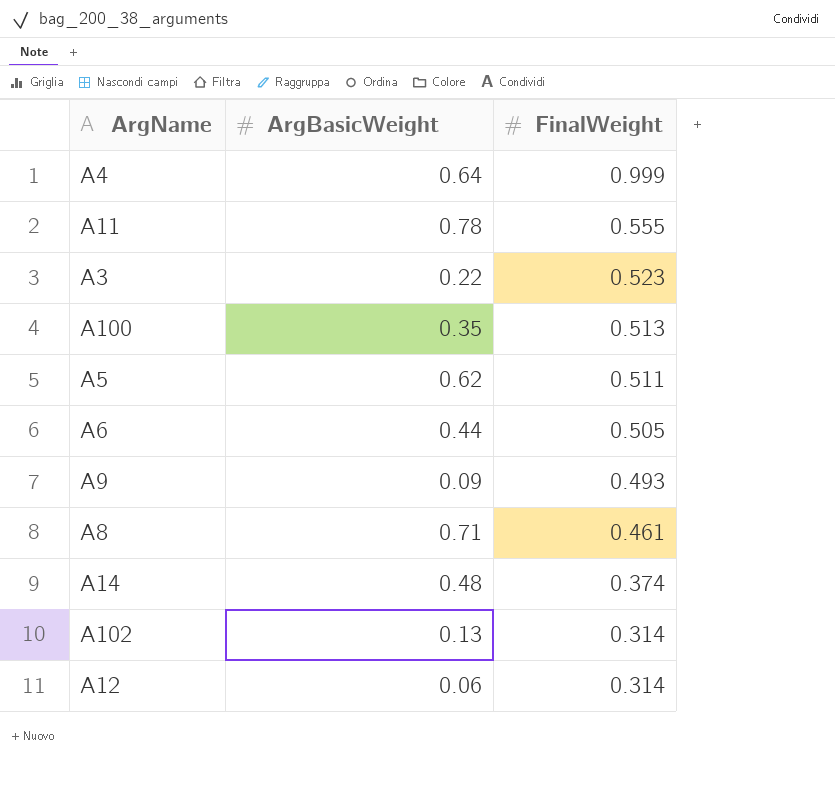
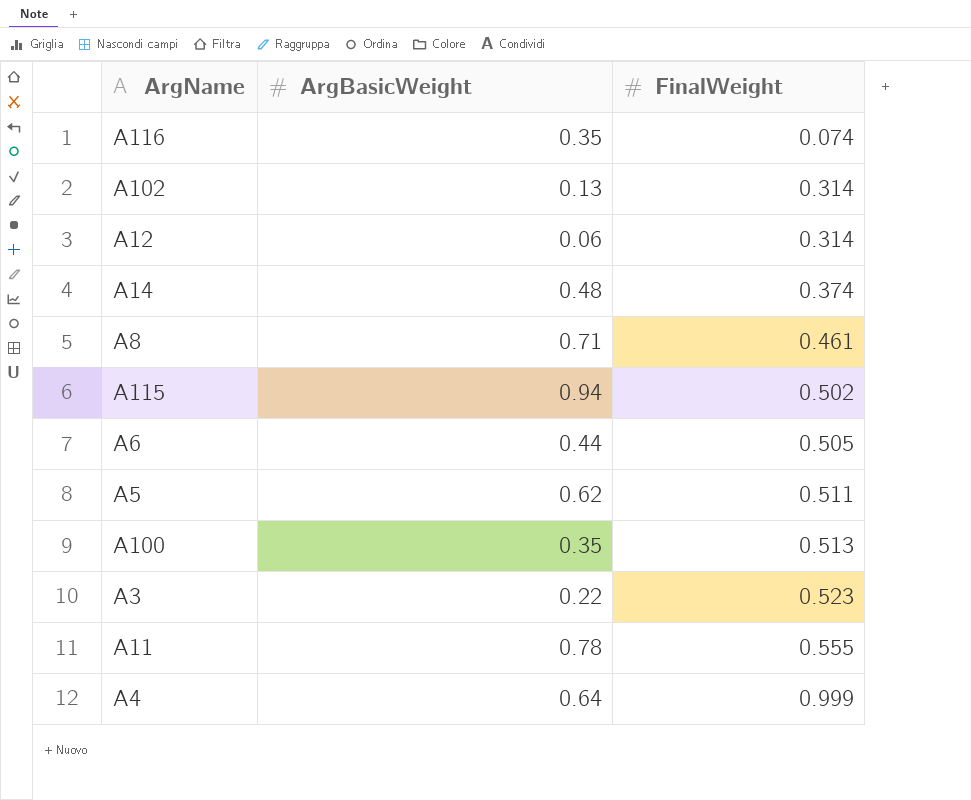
row order: FinalWeight descending -> FinalWeight ascending
row A9: 0.09 | 0.493 -> none
row A116: none -> 0.35 | 0.074
row A115: none -> 0.94 | 0.502

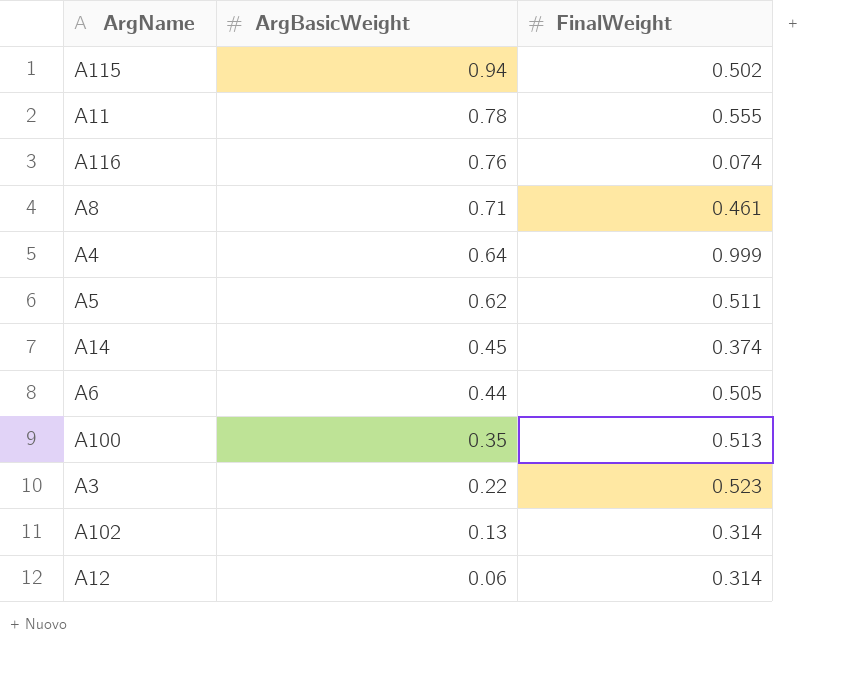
row order: FinalWeight ascending -> ArgBasicWeight descending
A116 | ArgBasicWeight: 0.35 -> 0.76
A14 | ArgBasicWeight: 0.48 -> 0.45

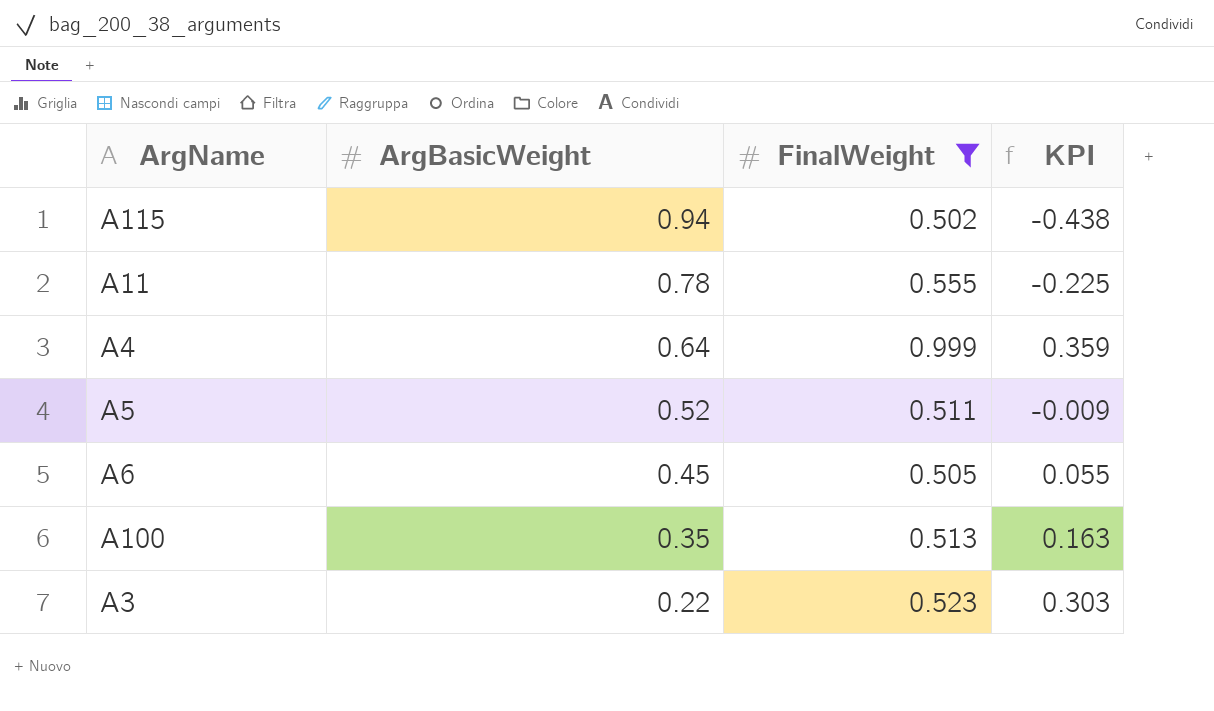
filter: none -> FinalWeight >= 0.502
column KPI | formula: none -> [FinalWeight] - [ArgBasicWeight]
A5 | ArgBasicWeight: 0.62 -> 0.52
A6 | ArgBasicWeight: 0.44 -> 0.45

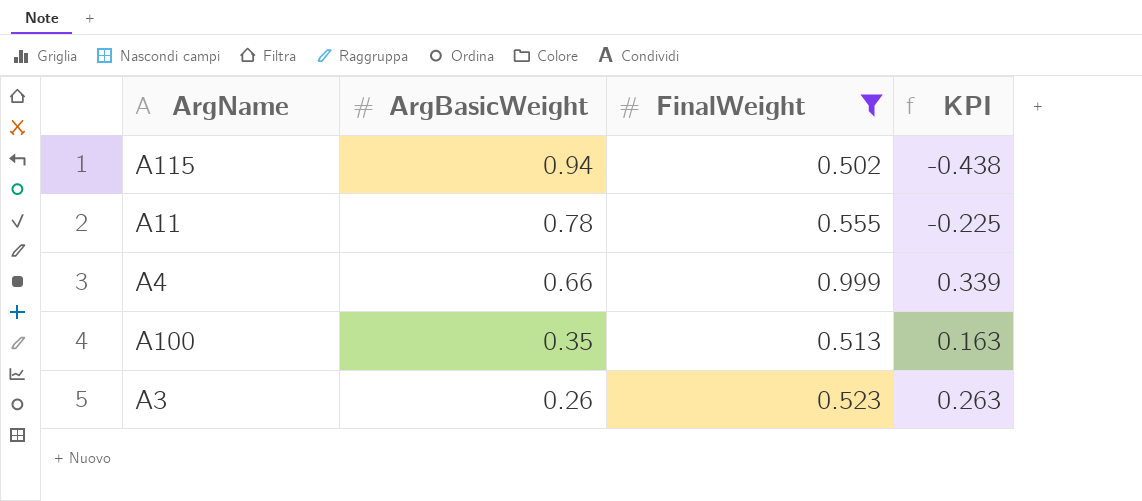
row A5: 0.52 | 0.511 | -0.009 -> none
row A6: 0.45 | 0.505 | 0.055 -> none
A4 | ArgBasicWeight: 0.64 -> 0.66
A4 | KPI: 0.359 -> 0.339
A3 | ArgBasicWeight: 0.22 -> 0.26
A3 | KPI: 0.303 -> 0.263

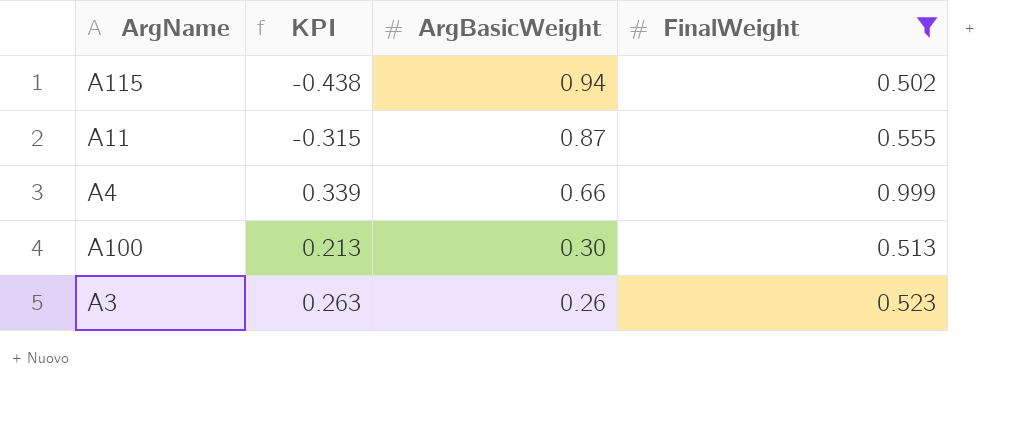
column KPI | position: 4 -> 2
A11 | KPI: -0.225 -> -0.315
A11 | ArgBasicWeight: 0.78 -> 0.87
A100 | KPI: 0.163 -> 0.213
A100 | ArgBasicWeight: 0.35 -> 0.30

